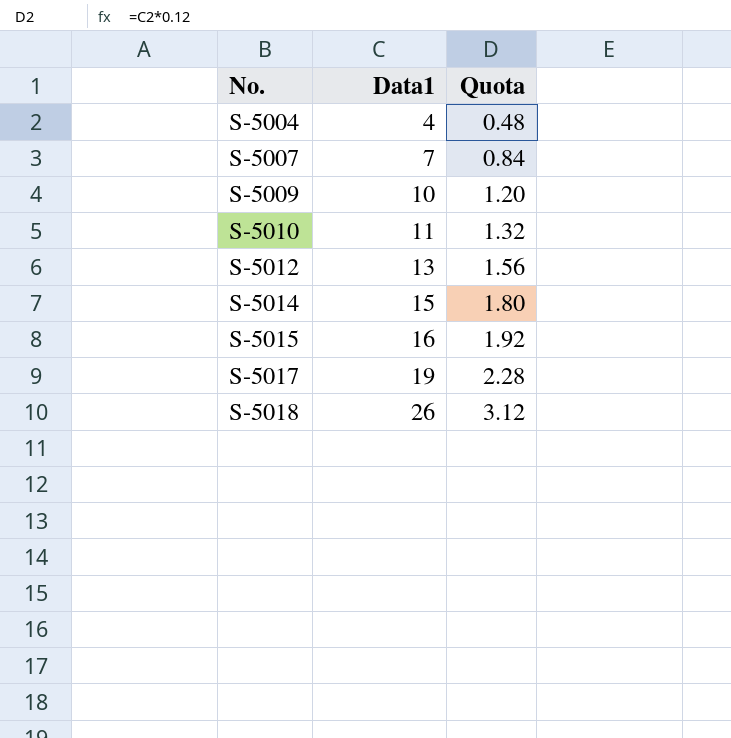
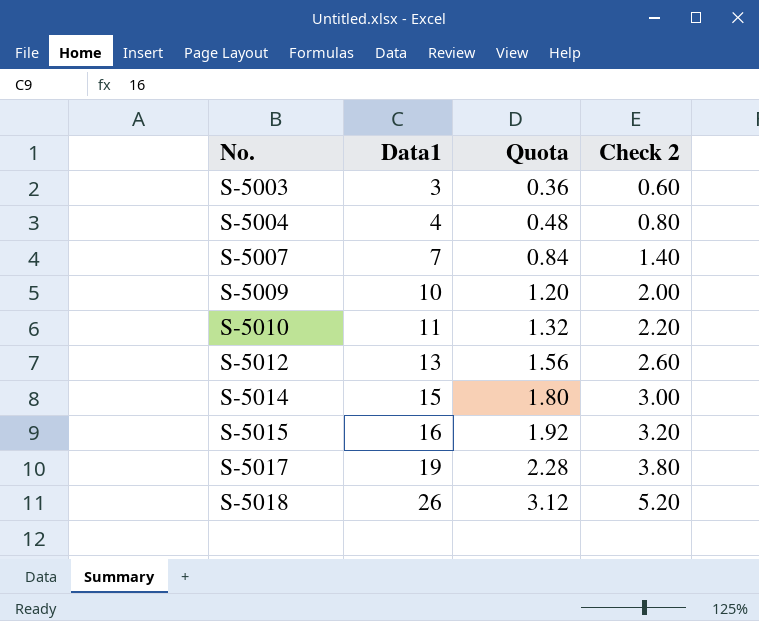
column Check 2 | formula: none -> [Data1] * 0.2
row S-5003: none -> 3 | 0.36 | 0.60

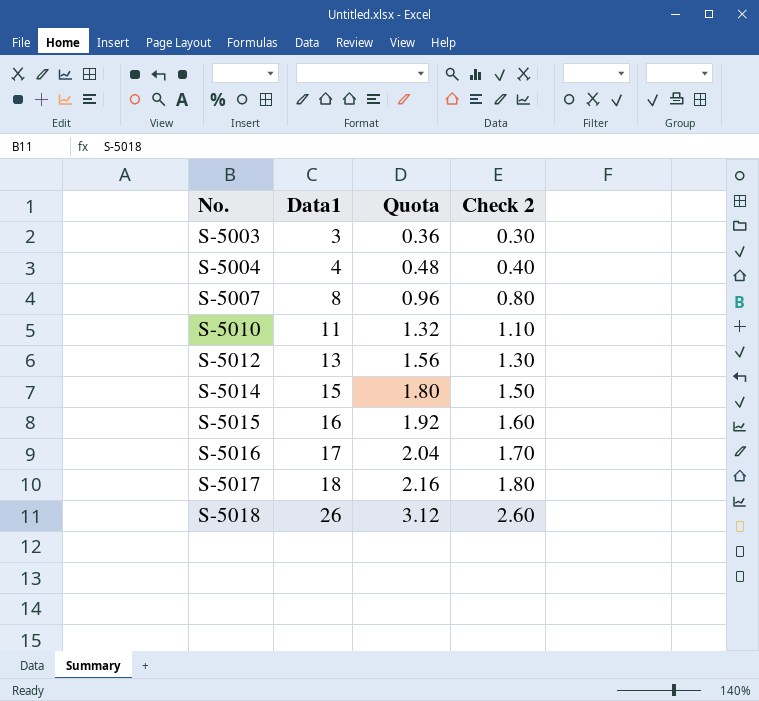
column Check 2 | formula: [Data1] * 0.2 -> [Data1] * 0.1
row S-5009: 10 | 1.20 | 2.00 -> none
S-5007 | Data1: 7 -> 8
S-5007 | Quota: 0.84 -> 0.96
row S-5016: none -> 17 | 2.04 | 1.70
S-5017 | Data1: 19 -> 18
S-5017 | Quota: 2.28 -> 2.16

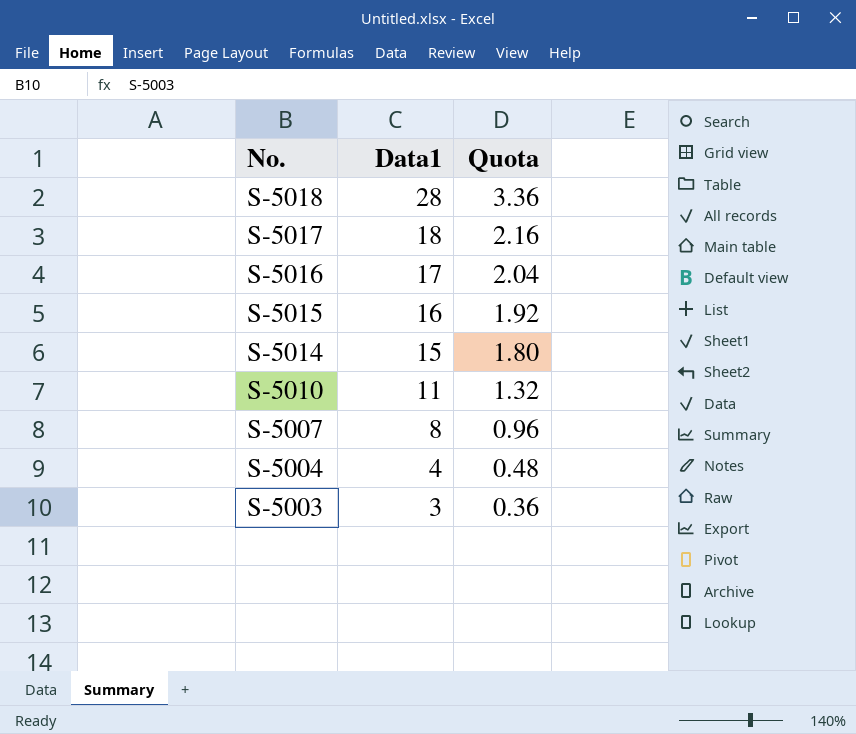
row order: No. ascending -> No. descending
column Check 2 | formula: [Data1] * 0.1 -> none
row S-5012: 13 | 1.56 | 1.30 -> none
S-5018 | Data1: 26 -> 28
S-5018 | Quota: 3.12 -> 3.36

